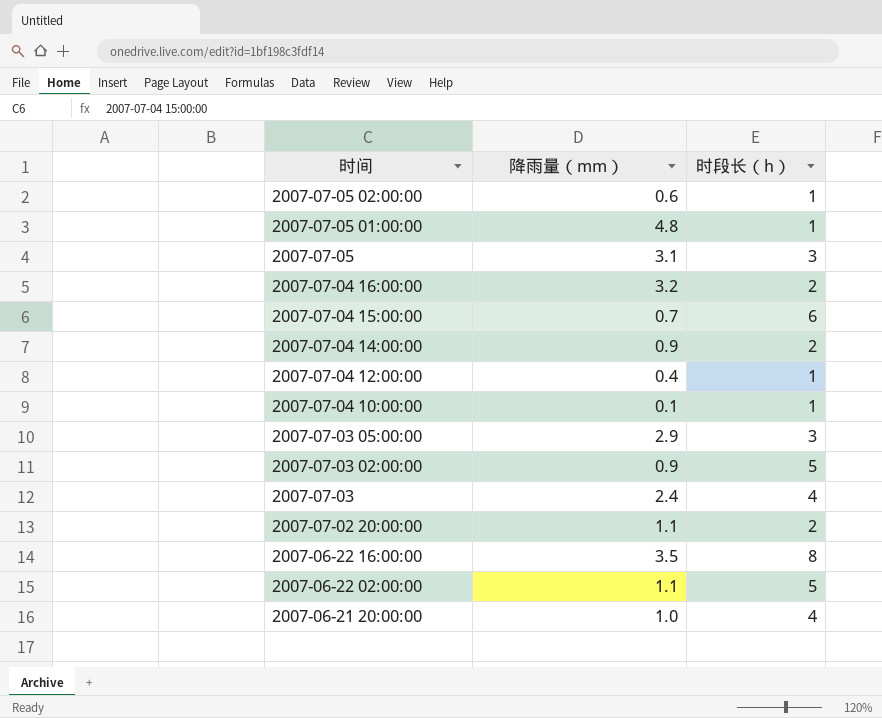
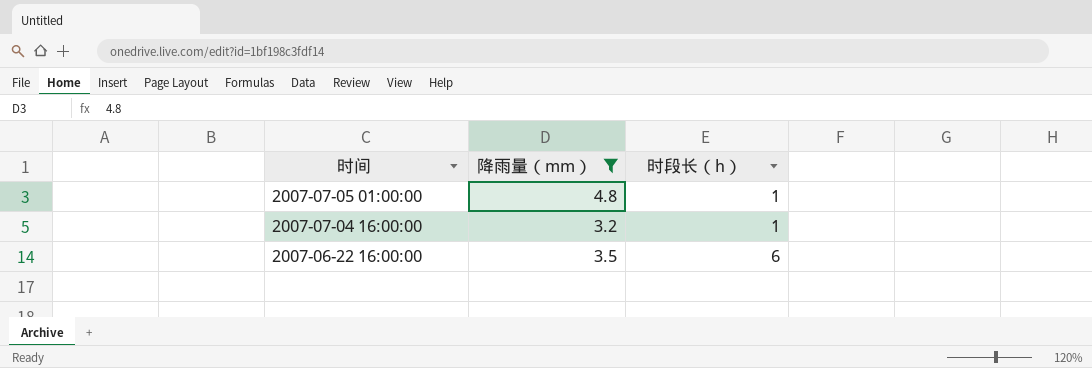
filter: none -> 降雨量（mm） >= 3.2
2007-07-04 16:00:00 | 时段长（h）: 2 -> 1
2007-06-22 16:00:00 | 时段长（h）: 8 -> 6

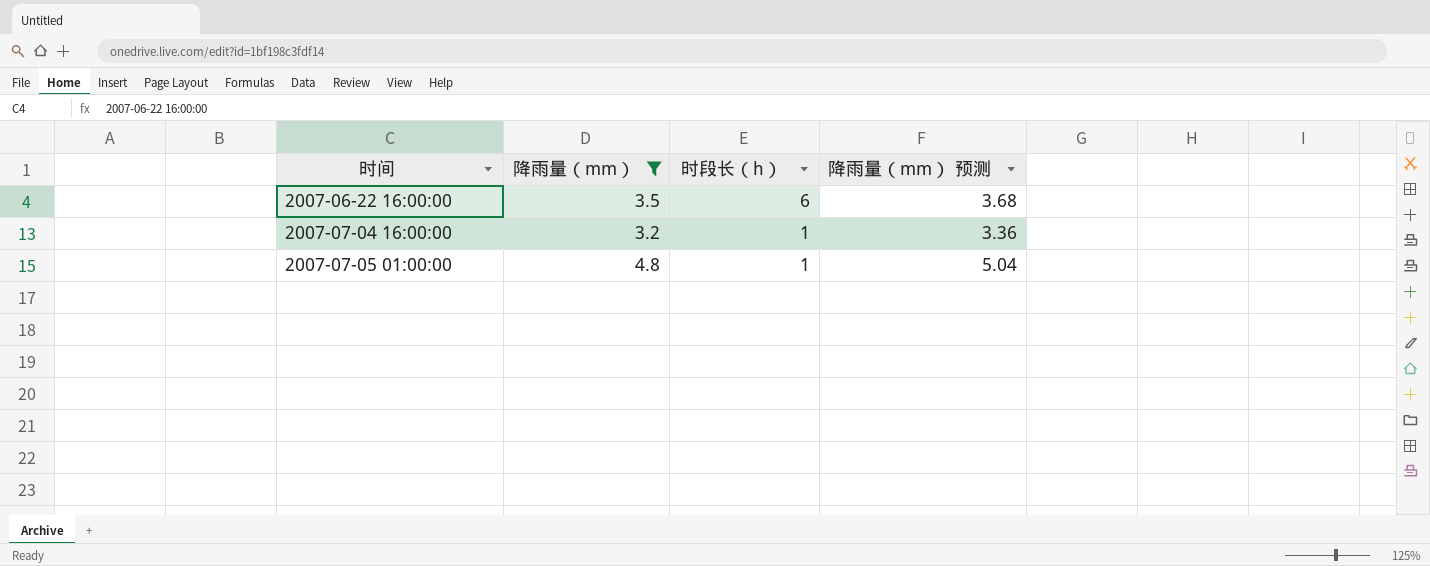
row order: 时间 descending -> 时间 ascending
column 降雨量（mm） 预测 | formula: none -> [降雨量（mm）] * 1.05

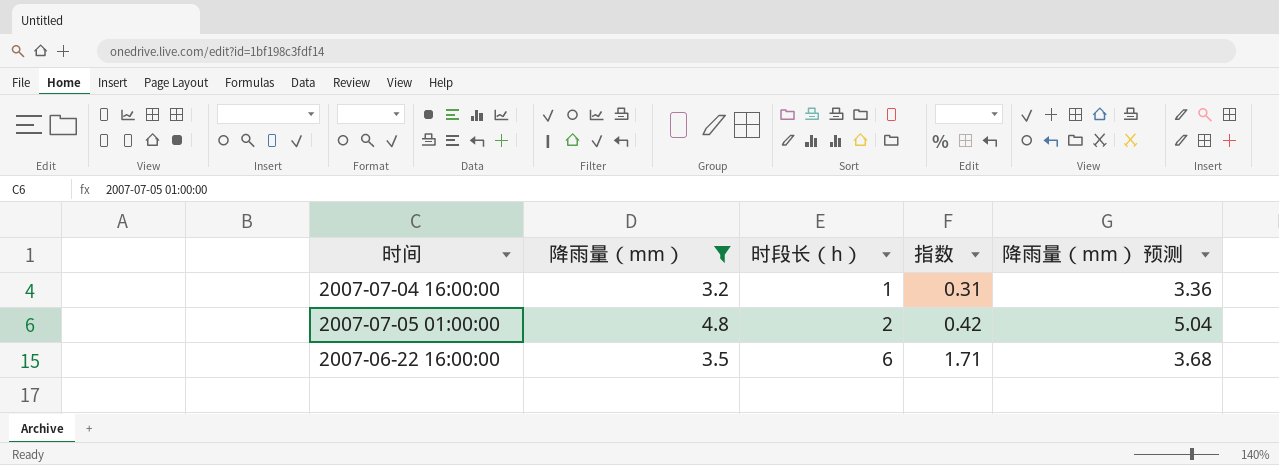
row order: 时间 ascending -> 时段长（h） ascending
column 指数 | formula: none -> [时段长（h）] / [降雨量（mm）]
2007-07-05 01:00:00 | 时段长（h）: 1 -> 2

